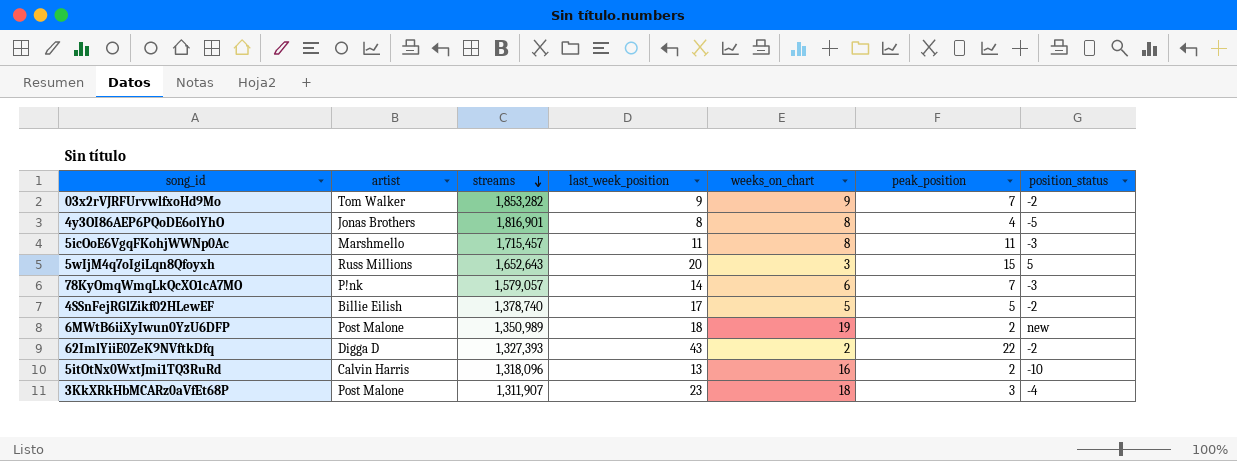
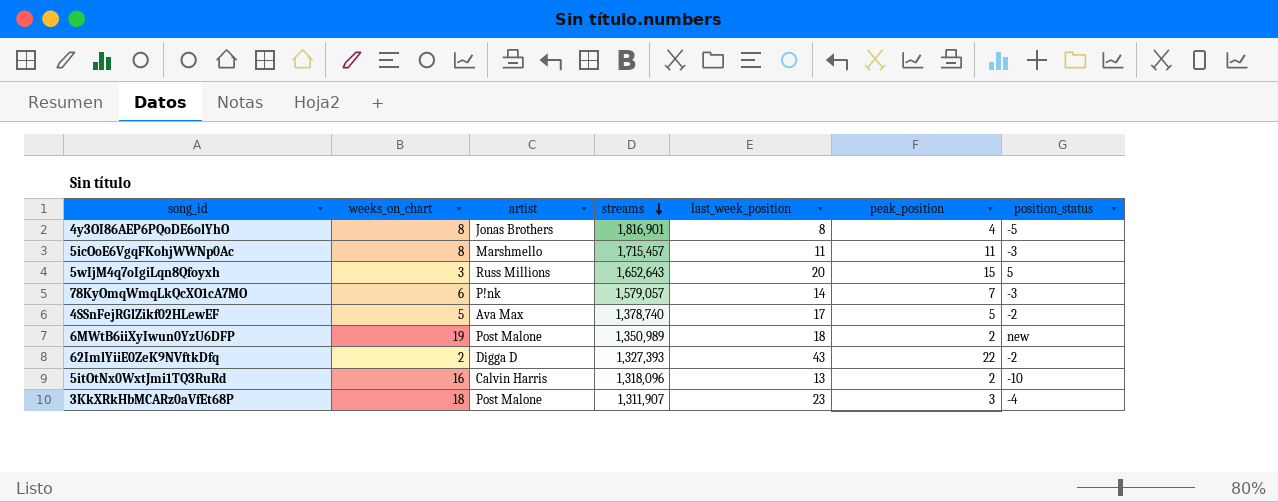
column weeks_on_chart | position: 5 -> 2
row 03x2rVJRFUrvwlfxoHd9Mo: Tom Walker | 1,853,282 | 9 | 9 | 7 | -2 -> none
4SSnFejRGlZikf02HLewEF | artist: Billie Eilish -> Ava Max

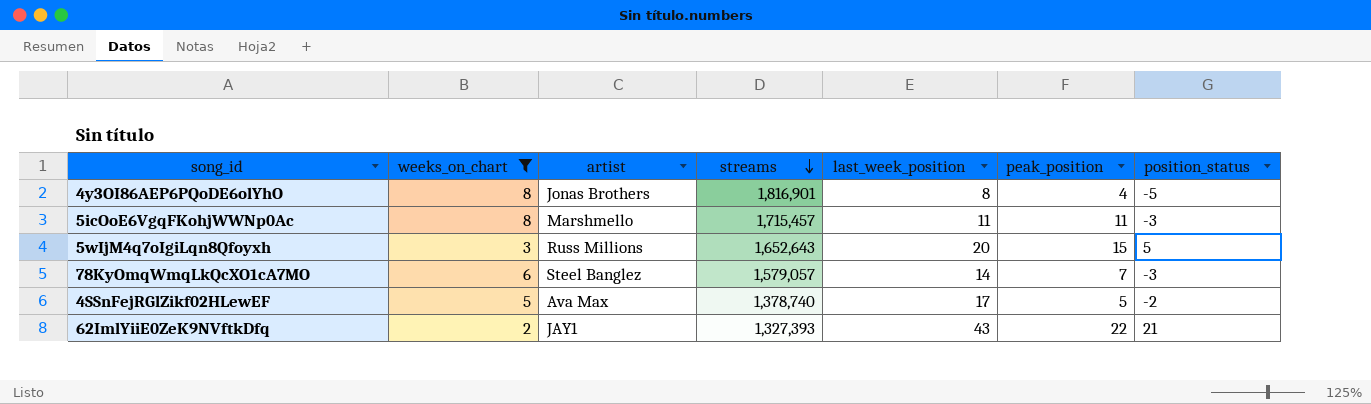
filter: none -> weeks_on_chart <= 8
78KyOmqWmqLkQcXO1cA7MO | artist: P!nk -> Steel Banglez
62ImlYiiE0ZeK9NVftkDfq | artist: Digga D -> JAY1
62ImlYiiE0ZeK9NVftkDfq | position_status: -2 -> 21

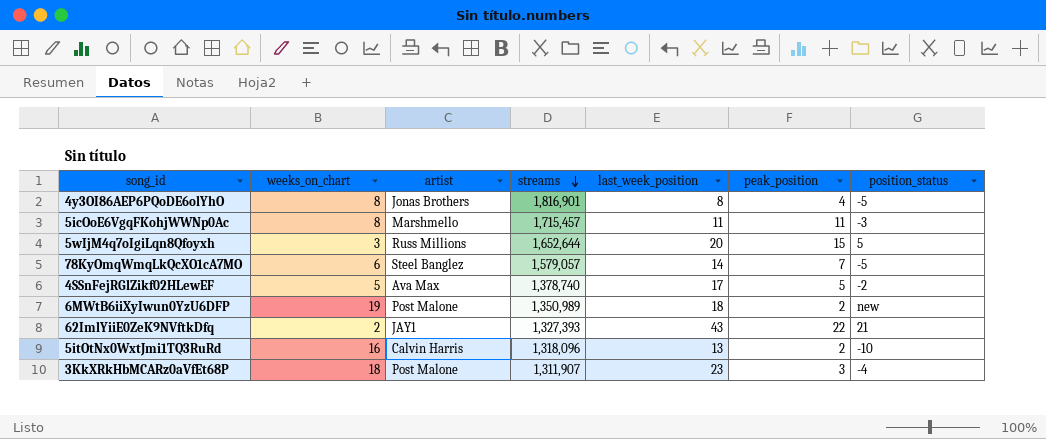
filter: weeks_on_chart <= 8 -> none
5wIjM4q7oIgiLqn8Qfoyxh | streams: 1,652,643 -> 1,652,644
78KyOmqWmqLkQcXO1cA7MO | position_status: -3 -> -5

